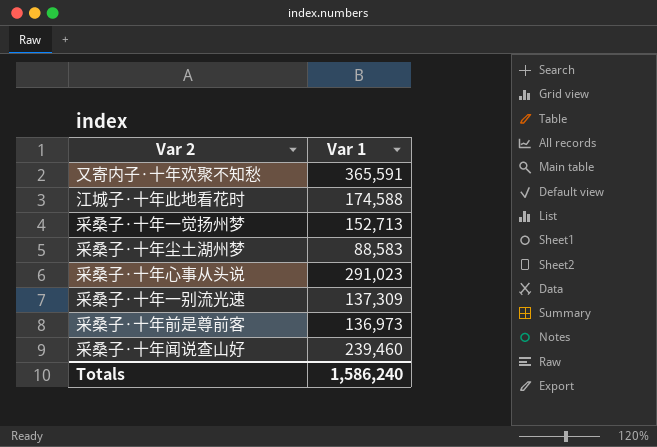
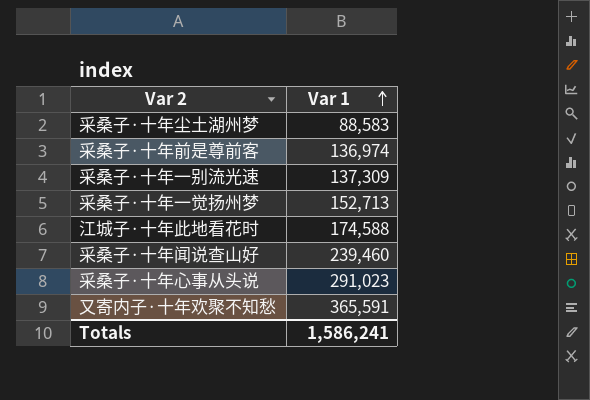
row order: none -> Var 1 ascending
采桑子·十年前是尊前客 | Var 1: 136,973 -> 136,974
Totals | Var 1: 1,586,240 -> 1,586,241

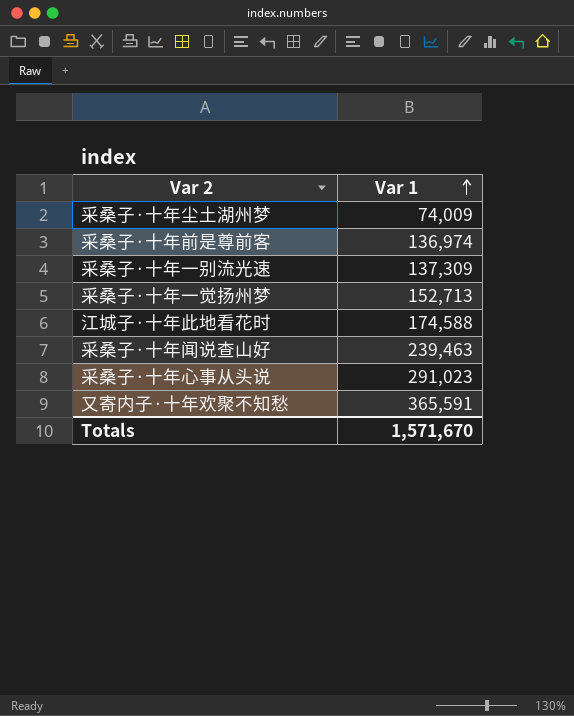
采桑子·十年尘土湖州梦 | Var 1: 88,583 -> 74,009
采桑子·十年闻说查山好 | Var 1: 239,460 -> 239,463
Totals | Var 1: 1,586,241 -> 1,571,670

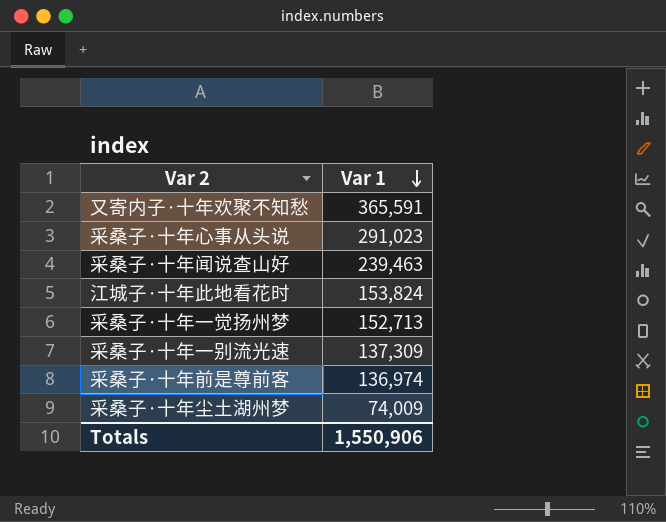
row order: Var 1 ascending -> Var 1 descending
江城子·十年此地看花时 | Var 1: 174,588 -> 153,824
Totals | Var 1: 1,571,670 -> 1,550,906

